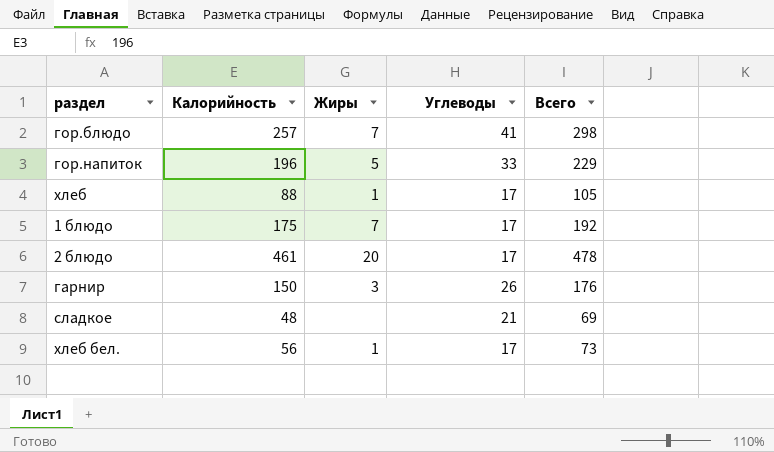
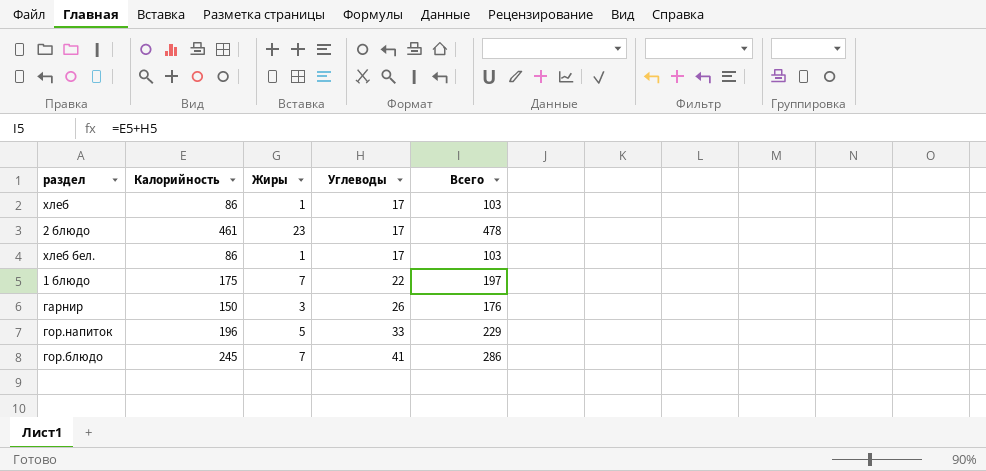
row order: none -> Углеводы ascending
row сладкое: 48 | none | 21 | 69 -> none
хлеб | Калорийность: 88 -> 86
хлеб | Всего: 105 -> 103
2 блюдо | Жиры: 20 -> 23
хлеб бел. | Калорийность: 56 -> 86
хлеб бел. | Всего: 73 -> 103
1 блюдо | Углеводы: 17 -> 22
1 блюдо | Всего: 192 -> 197
гор.блюдо | Калорийность: 257 -> 245
гор.блюдо | Всего: 298 -> 286

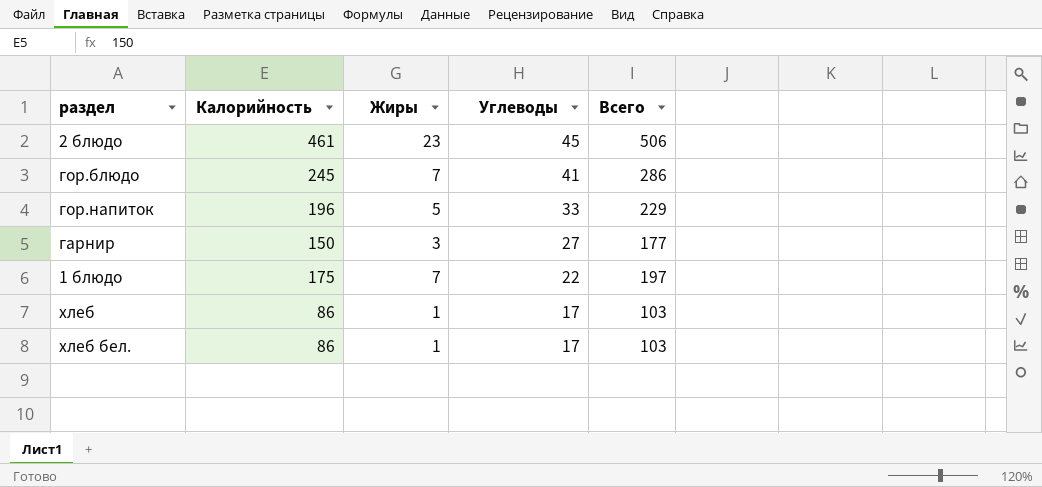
row order: Углеводы ascending -> Углеводы descending
2 блюдо | Углеводы: 17 -> 45
2 блюдо | Всего: 478 -> 506
гарнир | Углеводы: 26 -> 27
гарнир | Всего: 176 -> 177

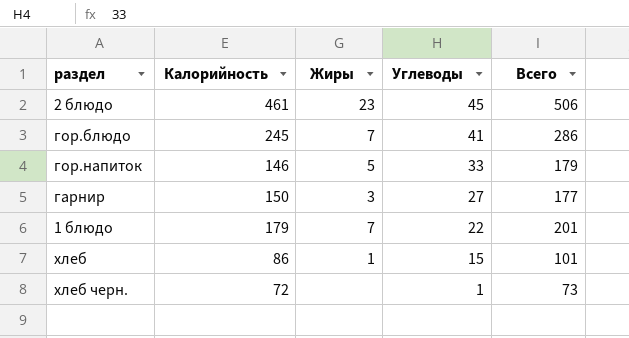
row хлеб бел.: 86 | 1 | 17 | 103 -> none
гор.напиток | Калорийность: 196 -> 146
гор.напиток | Всего: 229 -> 179
1 блюдо | Калорийность: 175 -> 179
1 блюдо | Всего: 197 -> 201
хлеб | Углеводы: 17 -> 15
хлеб | Всего: 103 -> 101
row хлеб черн.: none -> 72 | none | 1 | 73

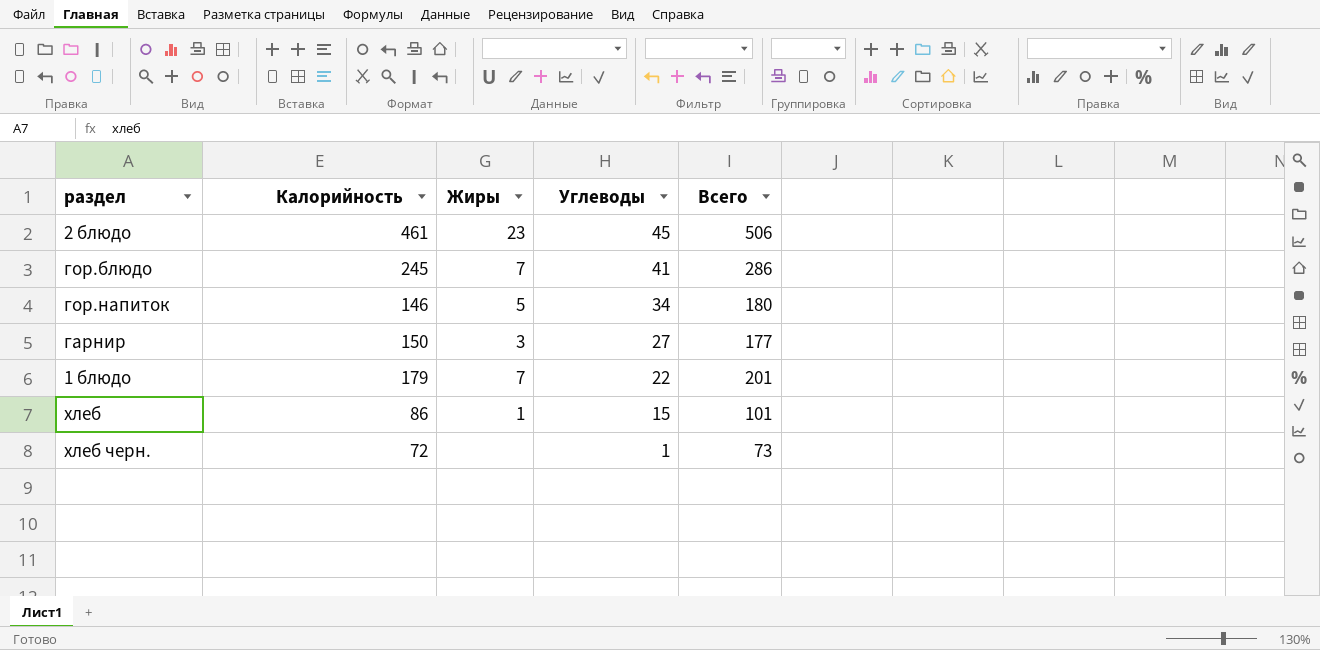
гор.напиток | Углеводы: 33 -> 34
гор.напиток | Всего: 179 -> 180

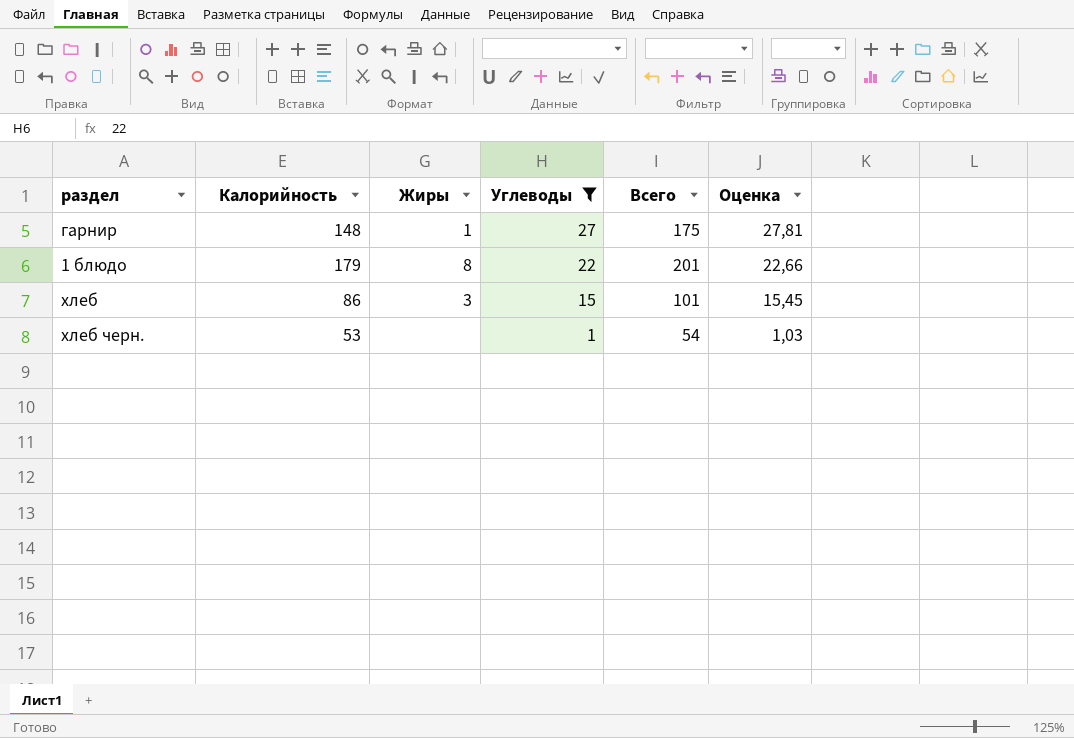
filter: none -> Углеводы <= 27
column Оценка | formula: none -> [Углеводы] * 1,03
гарнир | Калорийность: 150 -> 148
гарнир | Жиры: 3 -> 1
гарнир | Всего: 177 -> 175
1 блюдо | Жиры: 7 -> 8
хлеб | Жиры: 1 -> 3
хлеб черн. | Калорийность: 72 -> 53
хлеб черн. | Всего: 73 -> 54

